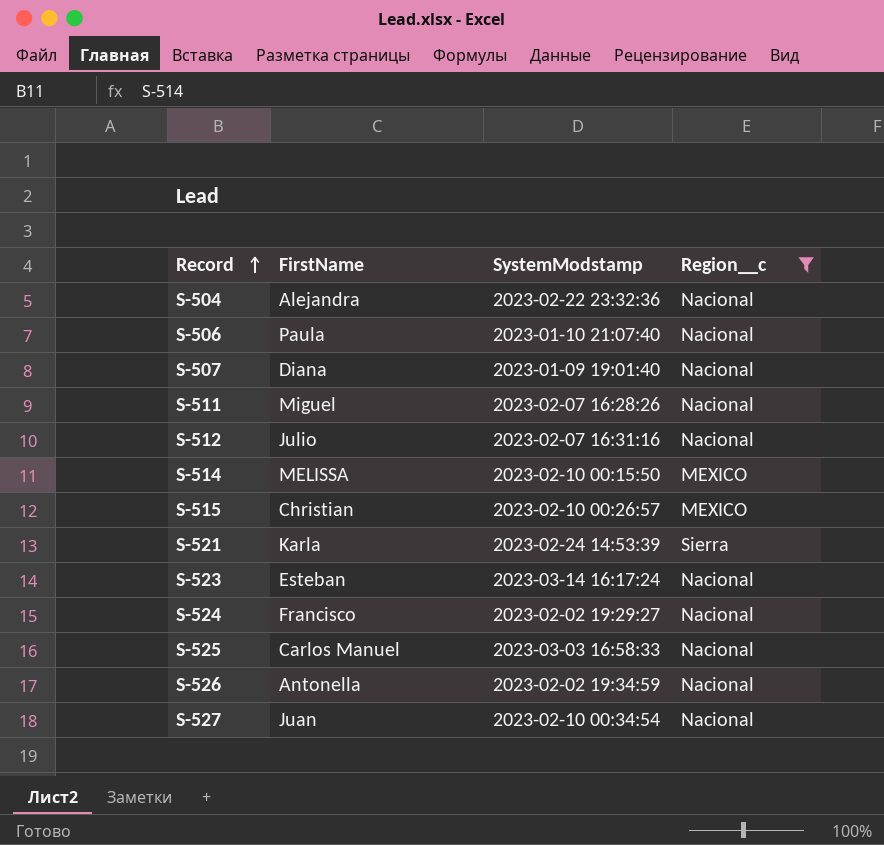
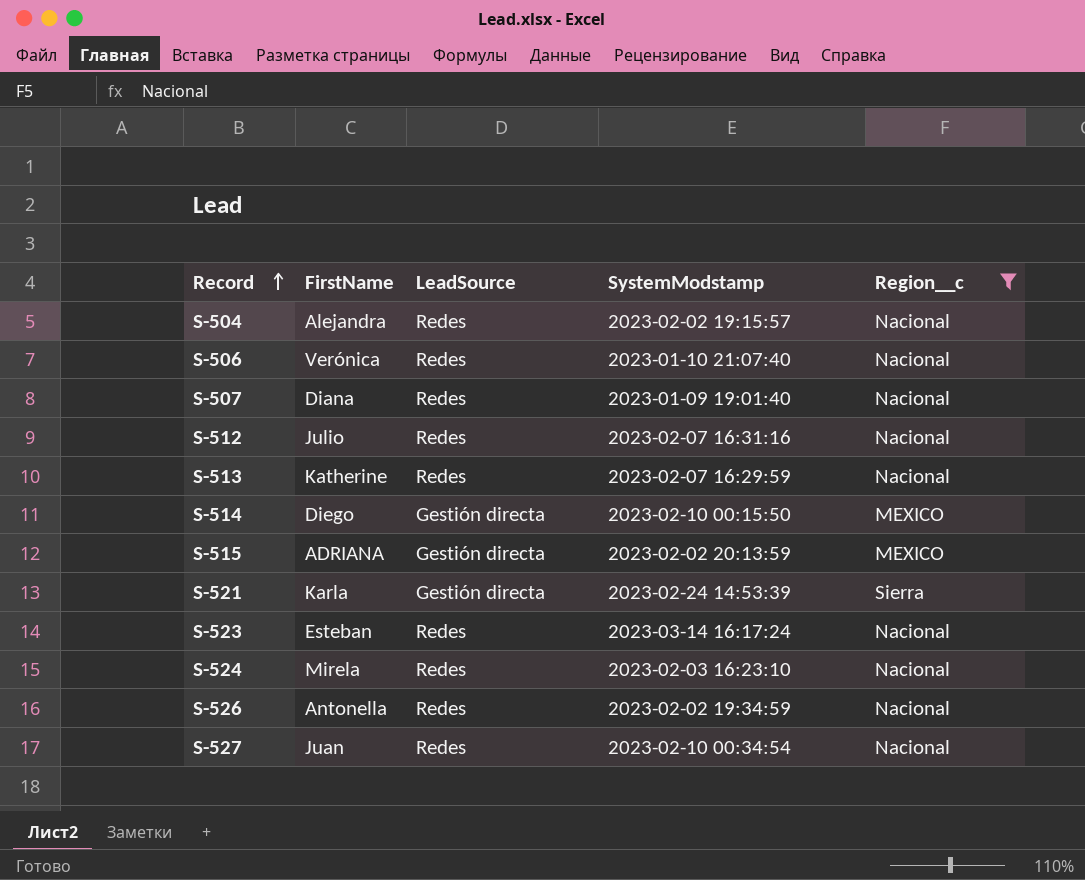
column LeadSource | position: none -> 3
row S-511: Miguel | 2023-02-07 16:28:26 | Nacional -> none
row S-525: Carlos Manuel | 2023-03-03 16:58:33 | Nacional -> none
S-504 | SystemModstamp: 2023-02-22 23:32:36 -> 2023-02-02 19:15:57
S-506 | FirstName: Paula -> Verónica
row S-513: none -> Katherine | Redes | 2023-02-07 16:29:59 | Nacional
S-514 | FirstName: MELISSA -> Diego
S-515 | FirstName: Christian -> ADRIANA
S-515 | SystemModstamp: 2023-02-10 00:26:57 -> 2023-02-02 20:13:59
S-524 | FirstName: Francisco -> Mirela
S-524 | SystemModstamp: 2023-02-02 19:29:27 -> 2023-02-03 16:23:10

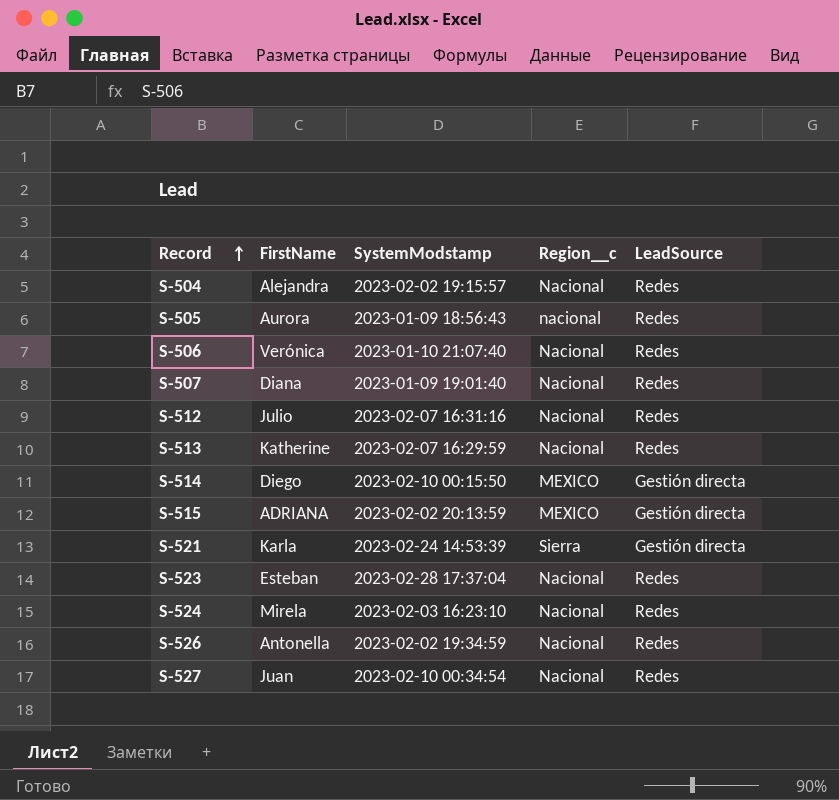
filter: Region__c != nacional -> none
column LeadSource | position: 3 -> 5
S-523 | SystemModstamp: 2023-03-14 16:17:24 -> 2023-02-28 17:37:04

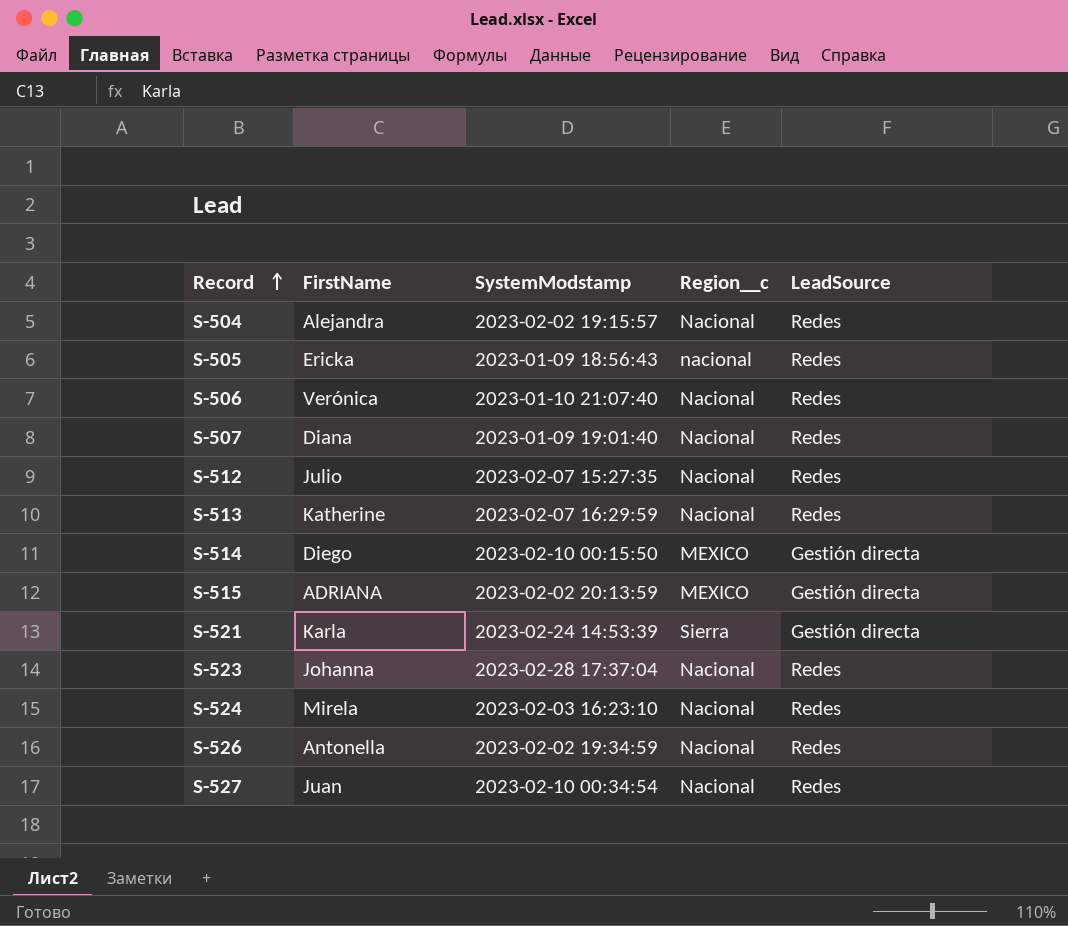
S-505 | FirstName: Aurora -> Ericka
S-512 | SystemModstamp: 2023-02-07 16:31:16 -> 2023-02-07 15:27:35
S-523 | FirstName: Esteban -> Johanna

